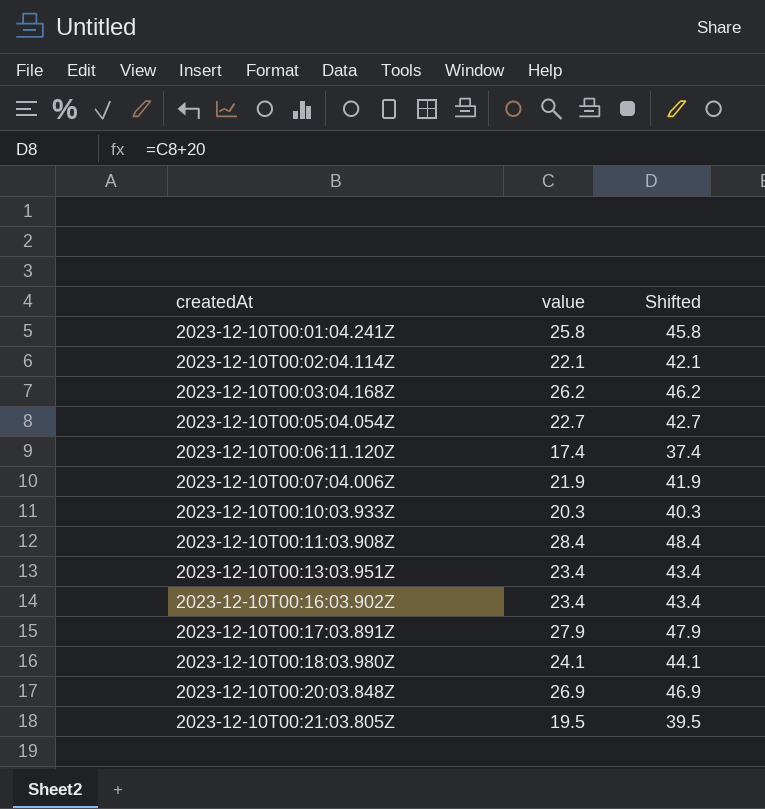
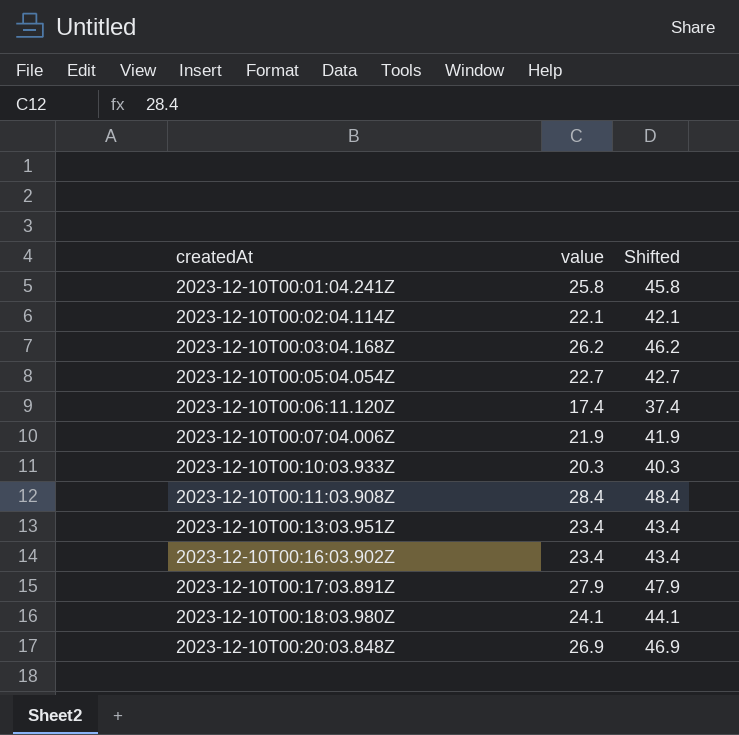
row 2023-12-10T00:21:03.805Z: 19.5 | 39.5 -> none

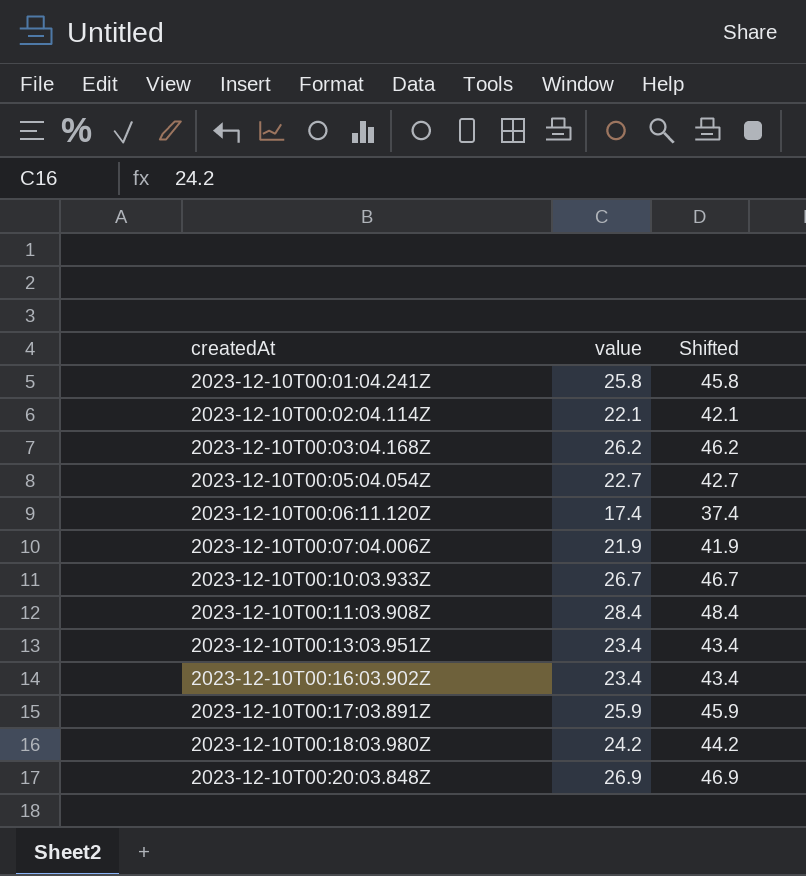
2023-12-10T00:10:03.933Z | value: 20.3 -> 26.7
2023-12-10T00:10:03.933Z | Shifted: 40.3 -> 46.7
2023-12-10T00:17:03.891Z | value: 27.9 -> 25.9
2023-12-10T00:17:03.891Z | Shifted: 47.9 -> 45.9
2023-12-10T00:18:03.980Z | value: 24.1 -> 24.2
2023-12-10T00:18:03.980Z | Shifted: 44.1 -> 44.2

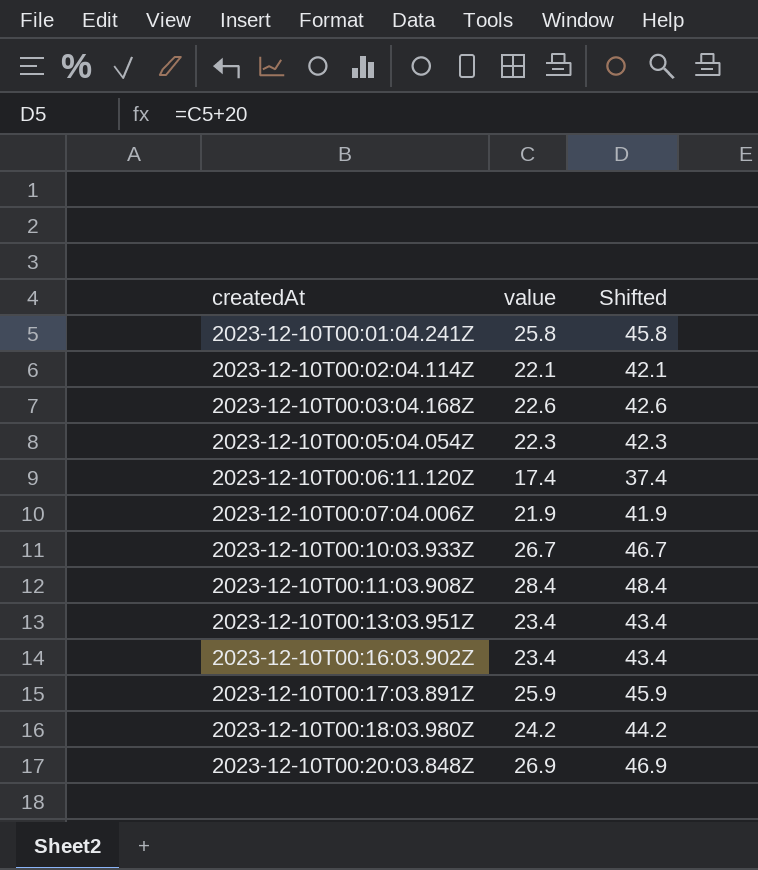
2023-12-10T00:03:04.168Z | value: 26.2 -> 22.6
2023-12-10T00:03:04.168Z | Shifted: 46.2 -> 42.6
2023-12-10T00:05:04.054Z | value: 22.7 -> 22.3
2023-12-10T00:05:04.054Z | Shifted: 42.7 -> 42.3

